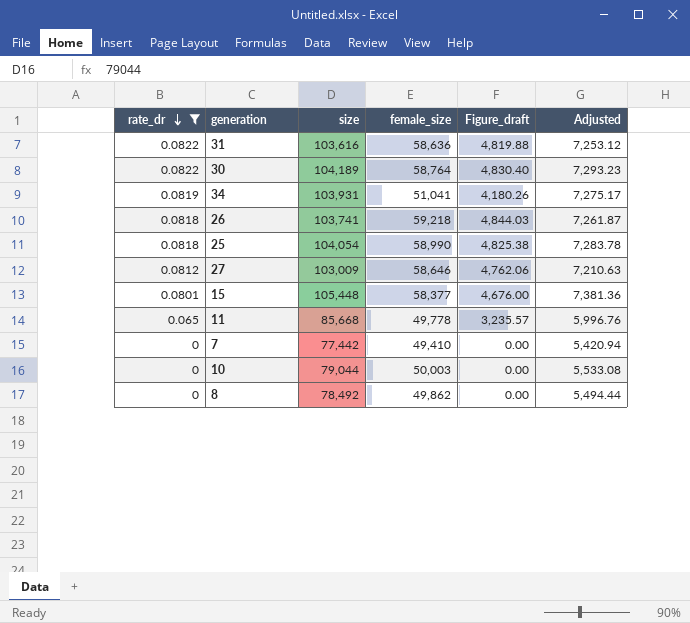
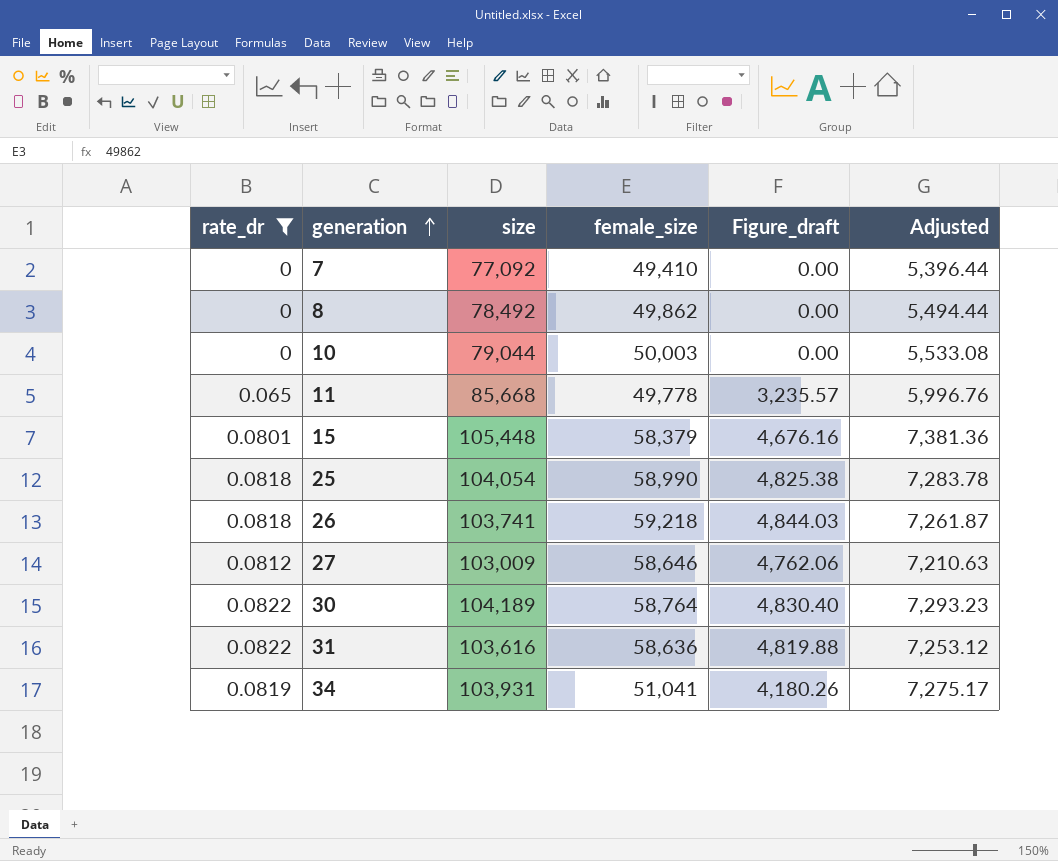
row order: rate_dr descending -> generation ascending
7 | size: 77,442 -> 77,092
7 | Adjusted: 5,420.94 -> 5,396.44
15 | female_size: 58,377 -> 58,379
15 | Figure_draft: 4,676.00 -> 4,676.16

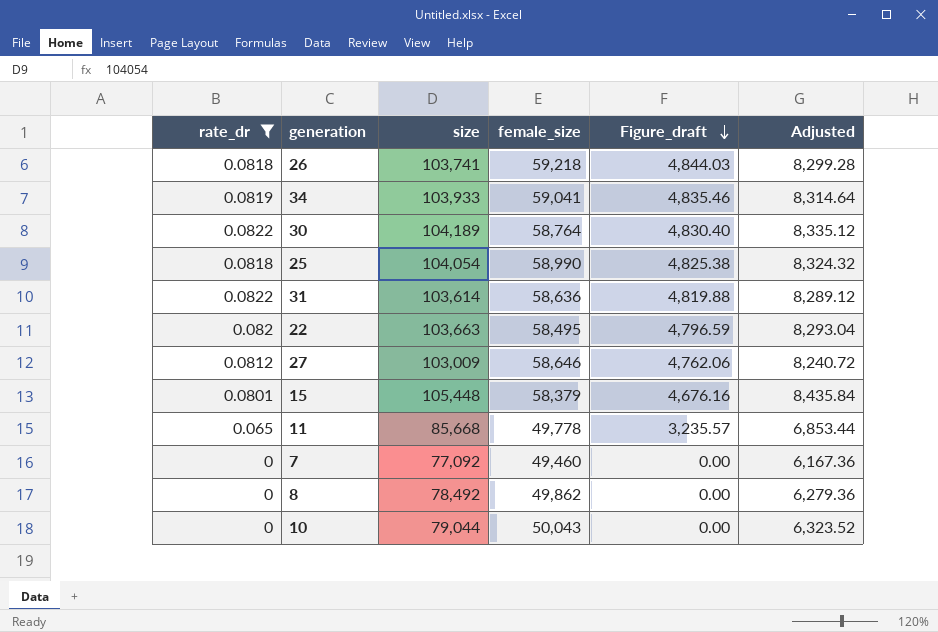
row order: generation ascending -> Figure_draft descending
column Adjusted | formula: [size] * 0.07 -> [size] * 0.08
34 | size: 103,931 -> 103,933
34 | female_size: 51,041 -> 59,041
34 | Figure_draft: 4,180.26 -> 4,835.46
31 | size: 103,616 -> 103,614
row 22: none -> 0.082 | 103,663 | 58,495 | 4,796.59 | 8,293.04
7 | female_size: 49,410 -> 49,460
10 | female_size: 50,003 -> 50,043

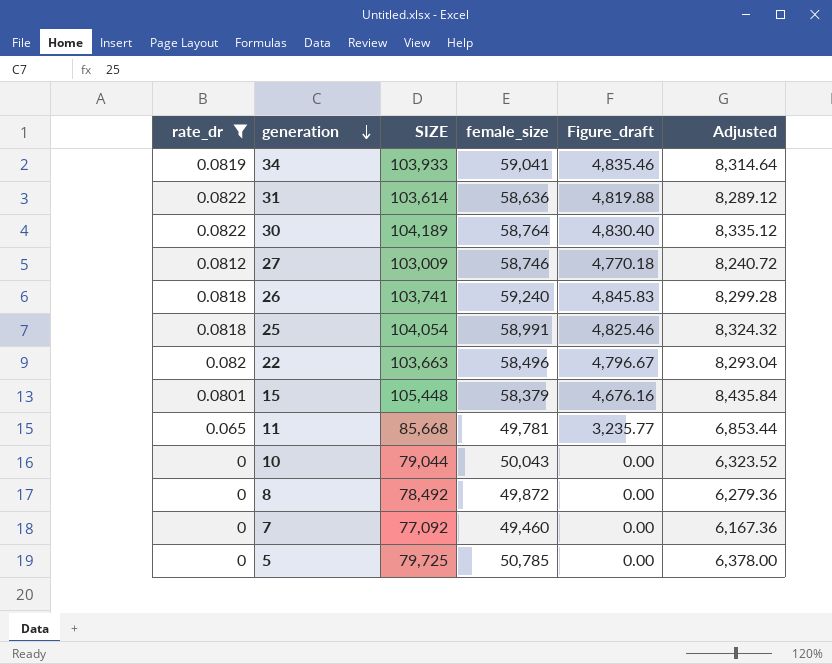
row order: Figure_draft descending -> generation descending
column name: size -> SIZE
27 | female_size: 58,646 -> 58,746
27 | Figure_draft: 4,762.06 -> 4,770.18
26 | female_size: 59,218 -> 59,240
26 | Figure_draft: 4,844.03 -> 4,845.83
25 | female_size: 58,990 -> 58,991
25 | Figure_draft: 4,825.38 -> 4,825.46
22 | female_size: 58,495 -> 58,496
22 | Figure_draft: 4,796.59 -> 4,796.67
11 | female_size: 49,778 -> 49,781
11 | Figure_draft: 3,235.57 -> 3,235.77
8 | female_size: 49,862 -> 49,872
row 5: none -> 0 | 79,725 | 50,785 | 0.00 | 6,378.00

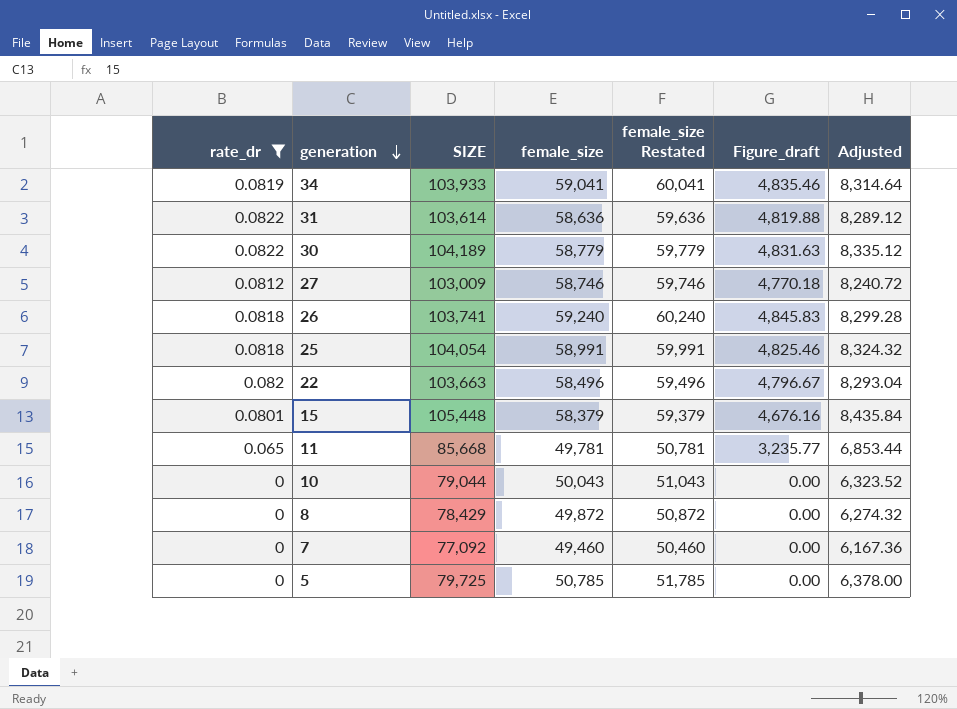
column female_size Restated | formula: none -> [female_size] + 1000
30 | female_size: 58,764 -> 58,779
30 | Figure_draft: 4,830.40 -> 4,831.63
8 | SIZE: 78,492 -> 78,429
8 | Adjusted: 6,279.36 -> 6,274.32

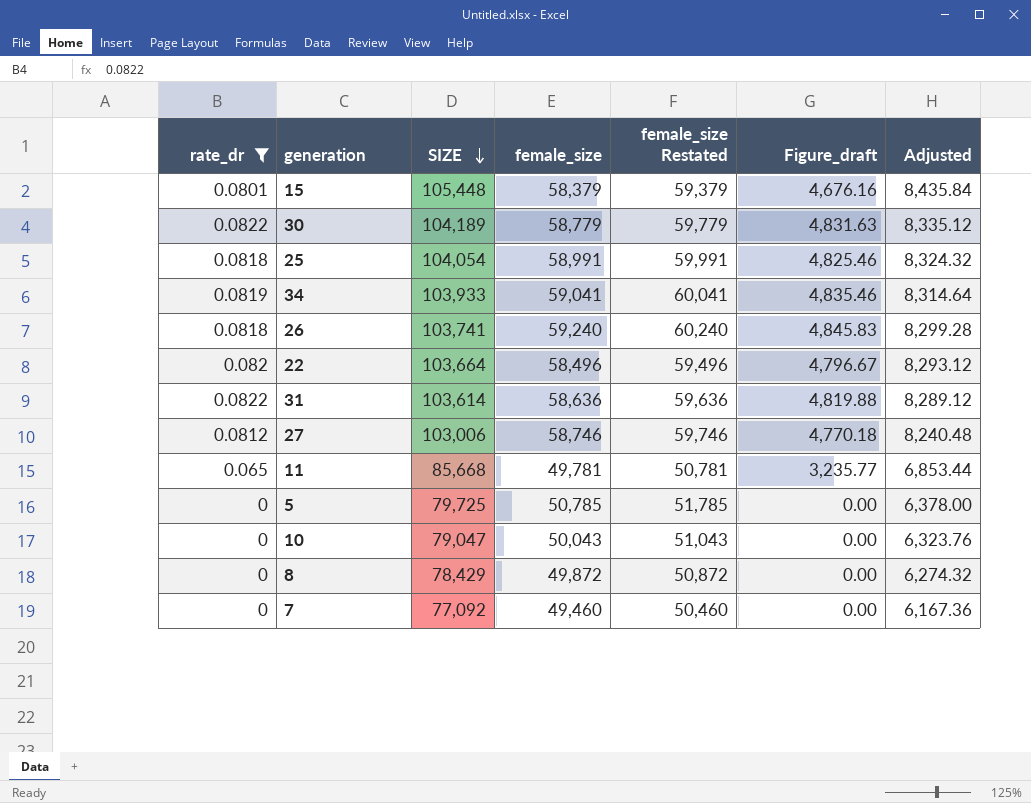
row order: generation descending -> SIZE descending
22 | SIZE: 103,663 -> 103,664
22 | Adjusted: 8,293.04 -> 8,293.12
27 | SIZE: 103,009 -> 103,006
27 | Adjusted: 8,240.72 -> 8,240.48
10 | SIZE: 79,044 -> 79,047
10 | Adjusted: 6,323.52 -> 6,323.76

